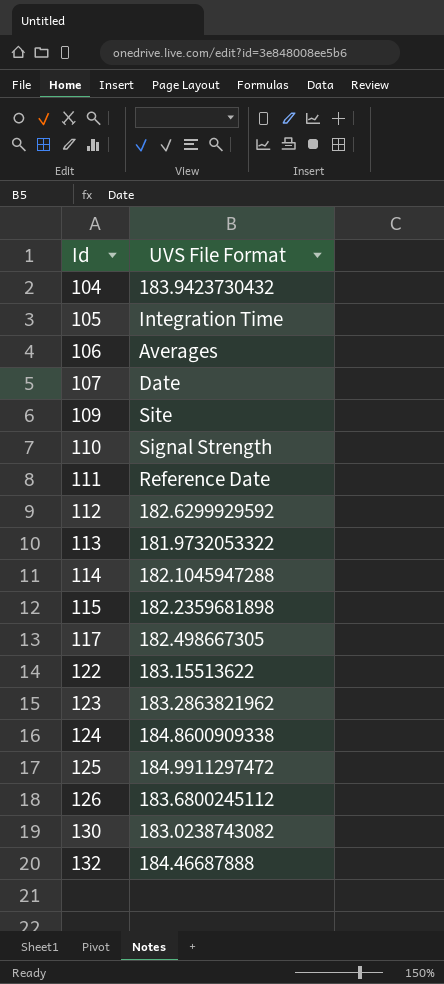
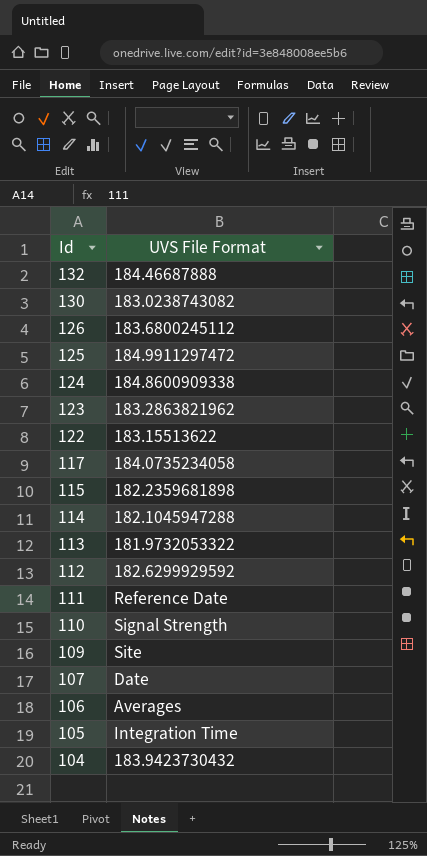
row order: Id ascending -> Id descending
117 | UVS File Format: 182.498667305 -> 184.0735234058

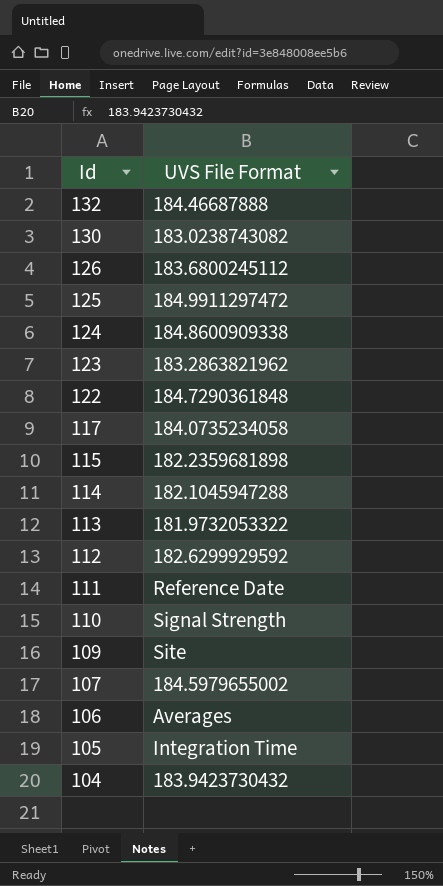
122 | UVS File Format: 183.15513622 -> 184.7290361848
107 | UVS File Format: Date -> 184.5979655002

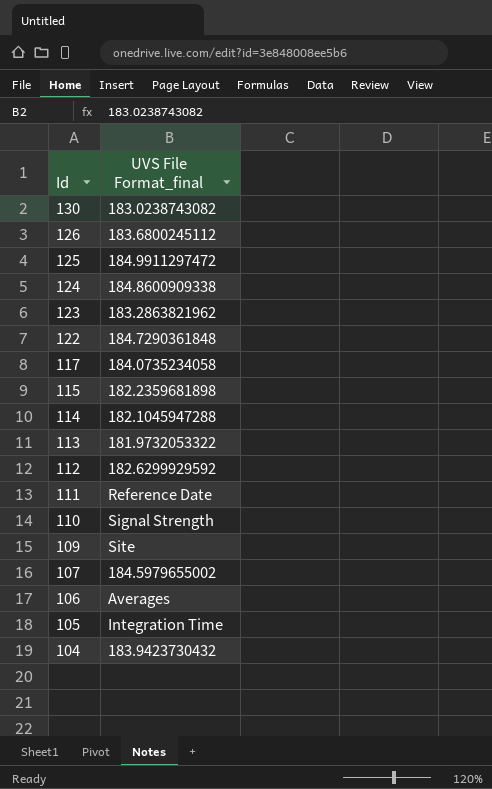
column name: UVS File Format -> UVS File Format_final
row 132: 184.46687888 -> none

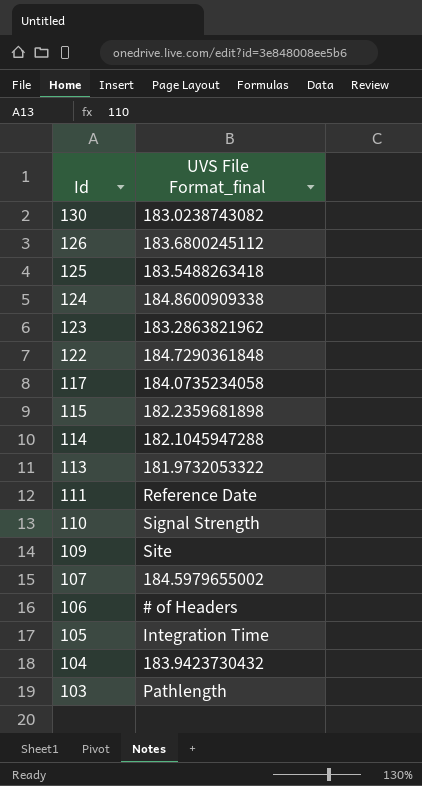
row 112: 182.6299929592 -> none
125 | UVS File Format_final: 184.9911297472 -> 183.5488263418
106 | UVS File Format_final: Averages -> # of Headers
row 103: none -> Pathlength

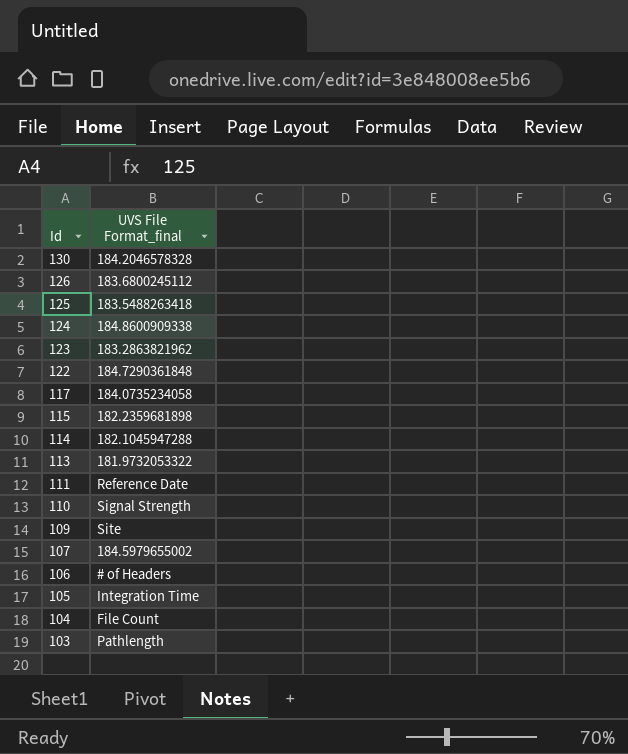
130 | UVS File Format_final: 183.0238743082 -> 184.2046578328
104 | UVS File Format_final: 183.9423730432 -> File Count

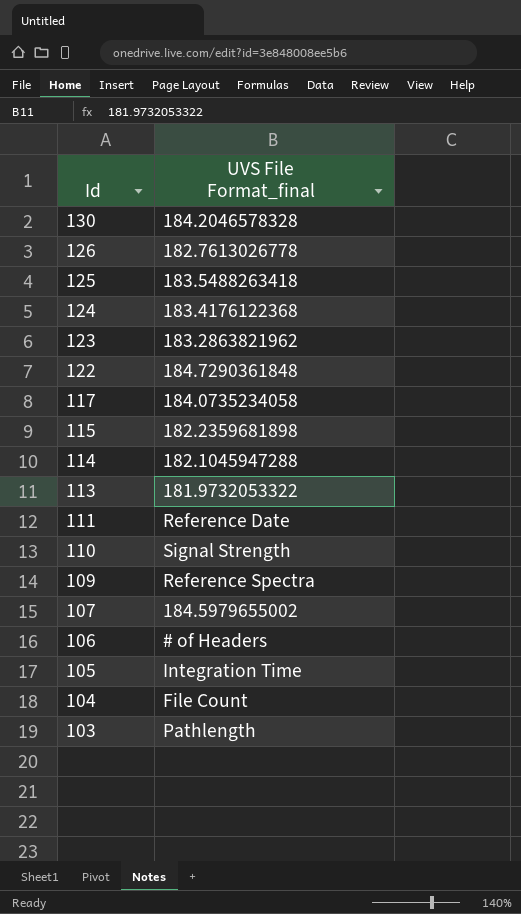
126 | UVS File Format_final: 183.6800245112 -> 182.7613026778
124 | UVS File Format_final: 184.8600909338 -> 183.4176122368
109 | UVS File Format_final: Site -> Reference Spectra

